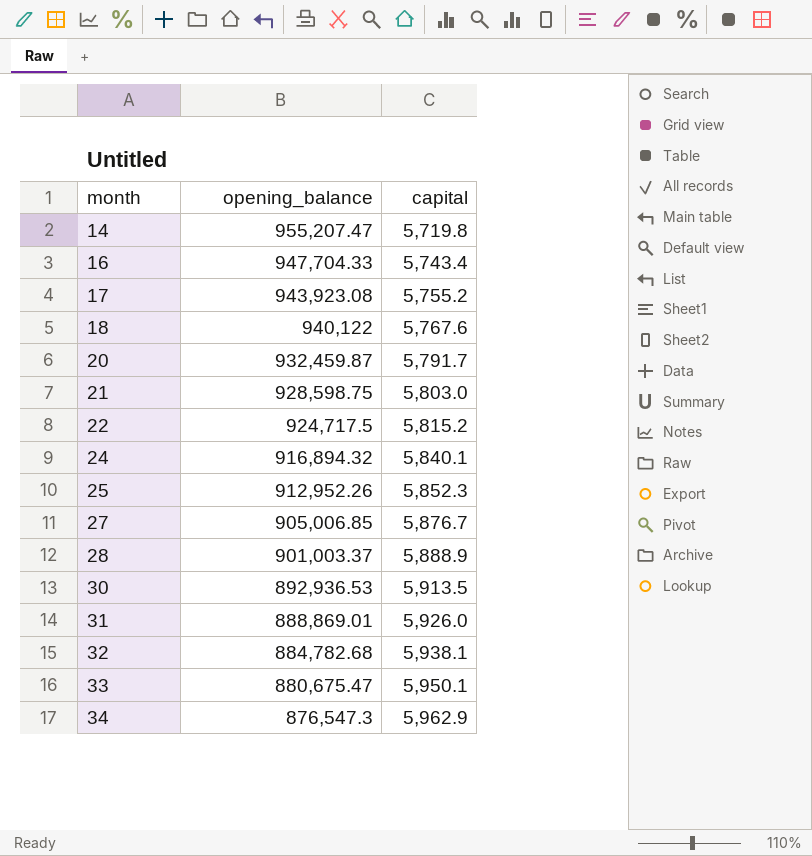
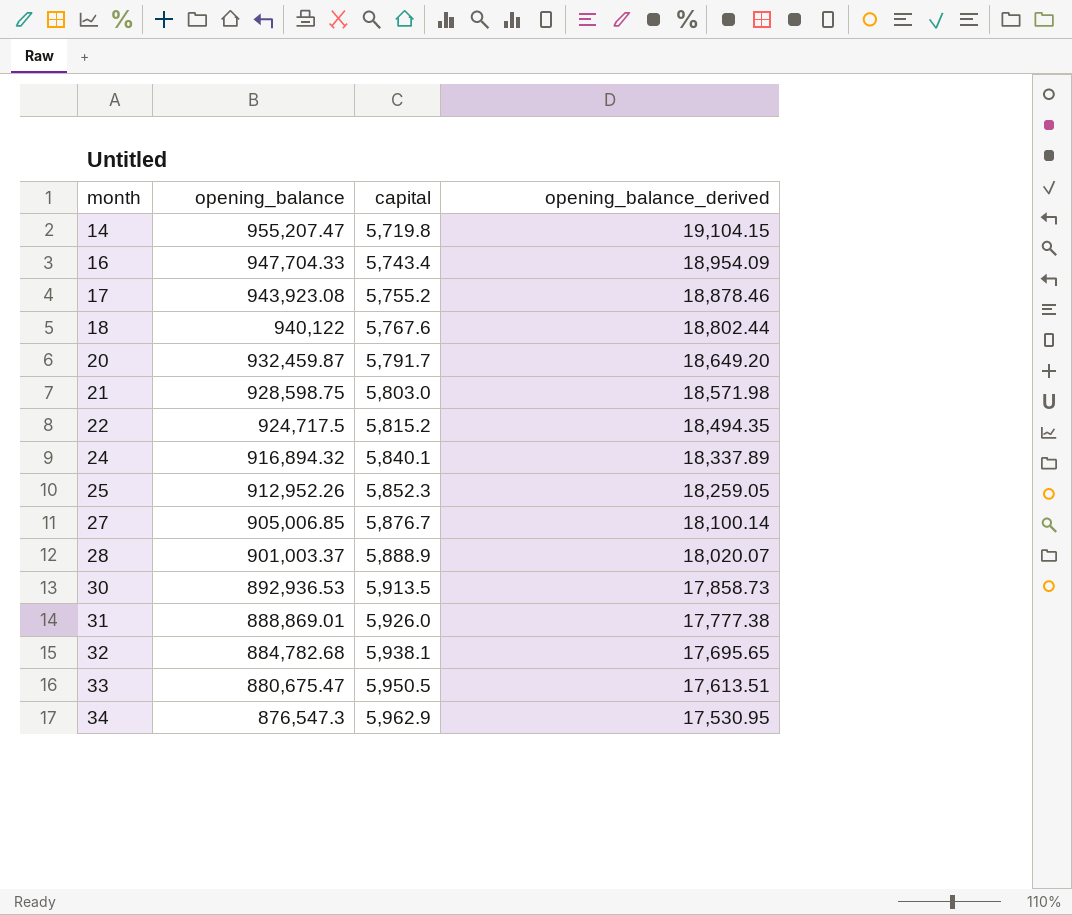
column opening_balance_derived | formula: none -> [opening_balance] * 0.02
33 | capital: 5,950.1 -> 5,950.5

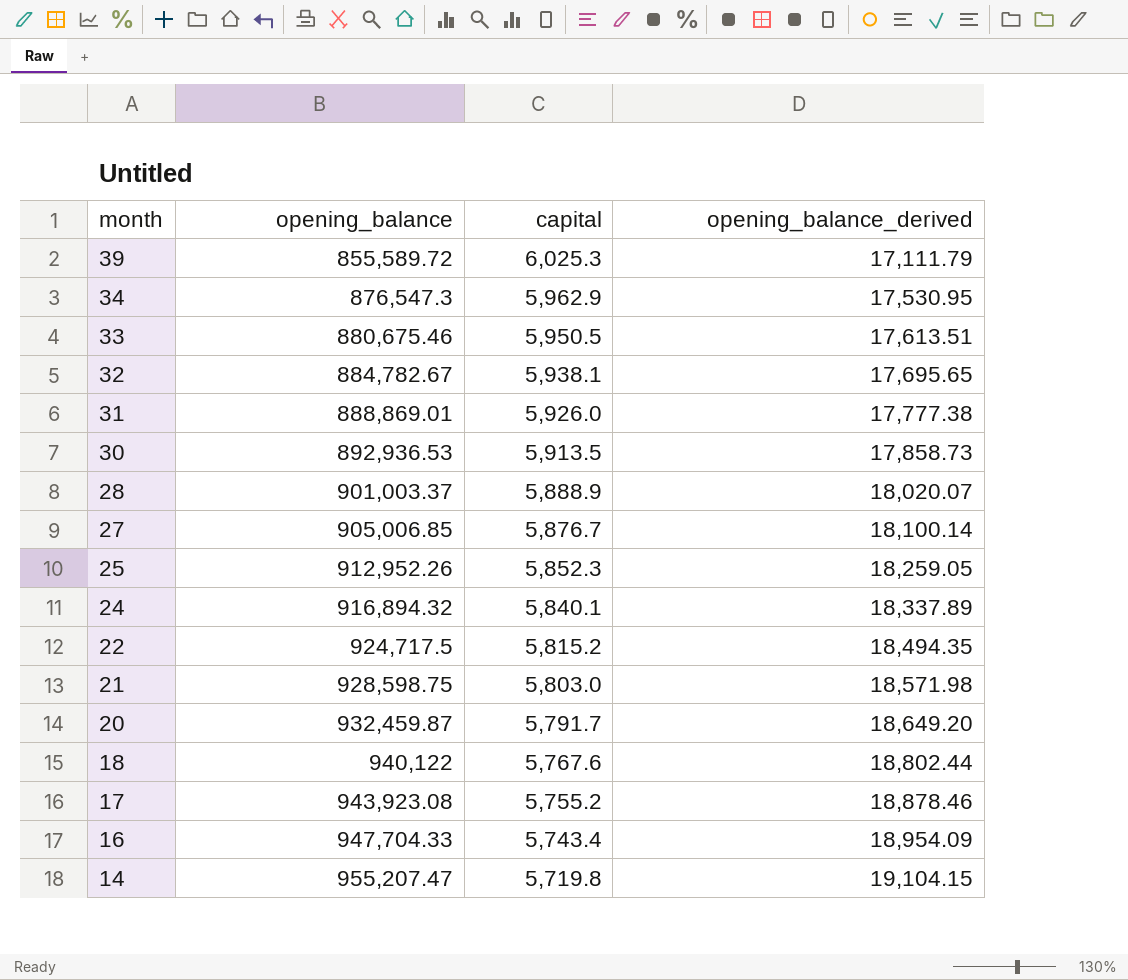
row order: month ascending -> month descending
row 39: none -> 855,589.72 | 6,025.3 | 17,111.79
33 | opening_balance: 880,675.47 -> 880,675.46
32 | opening_balance: 884,782.68 -> 884,782.67

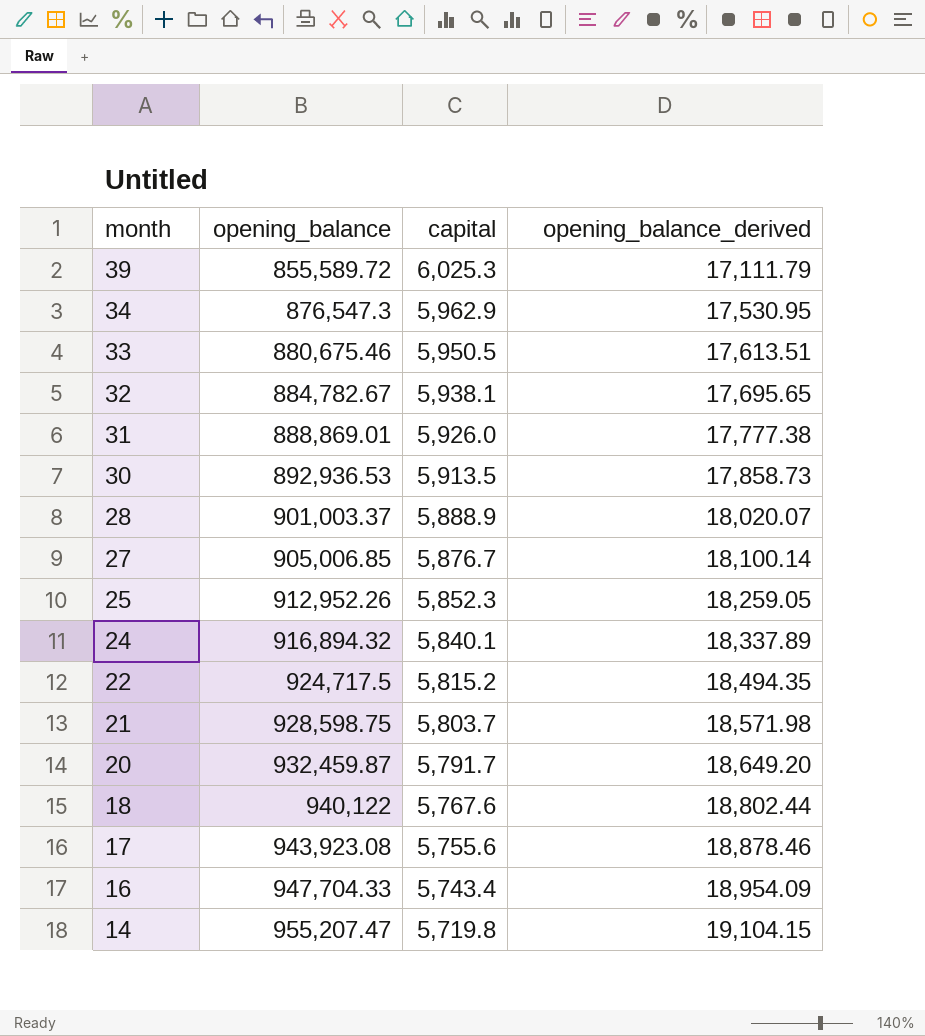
21 | capital: 5,803.0 -> 5,803.7
17 | capital: 5,755.2 -> 5,755.6

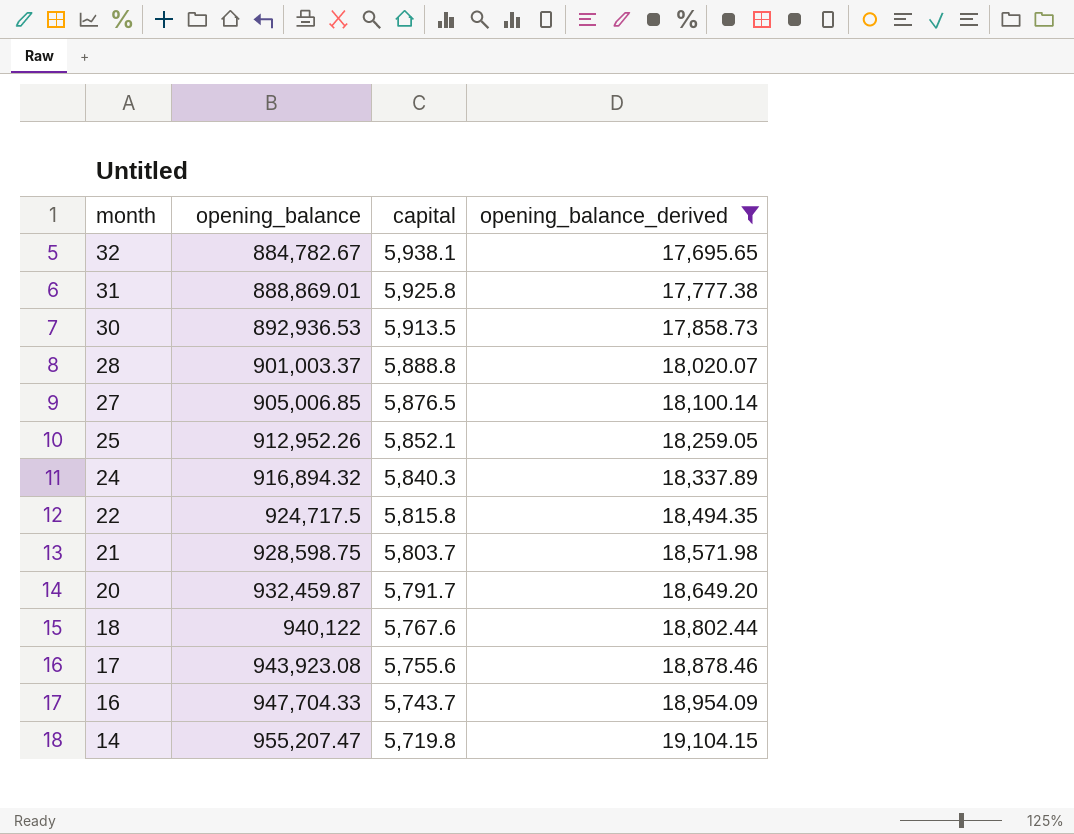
filter: none -> opening_balance_derived >= 17,695.65
31 | capital: 5,926.0 -> 5,925.8
28 | capital: 5,888.9 -> 5,888.8
27 | capital: 5,876.7 -> 5,876.5
25 | capital: 5,852.3 -> 5,852.1
24 | capital: 5,840.1 -> 5,840.3
22 | capital: 5,815.2 -> 5,815.8
16 | capital: 5,743.4 -> 5,743.7

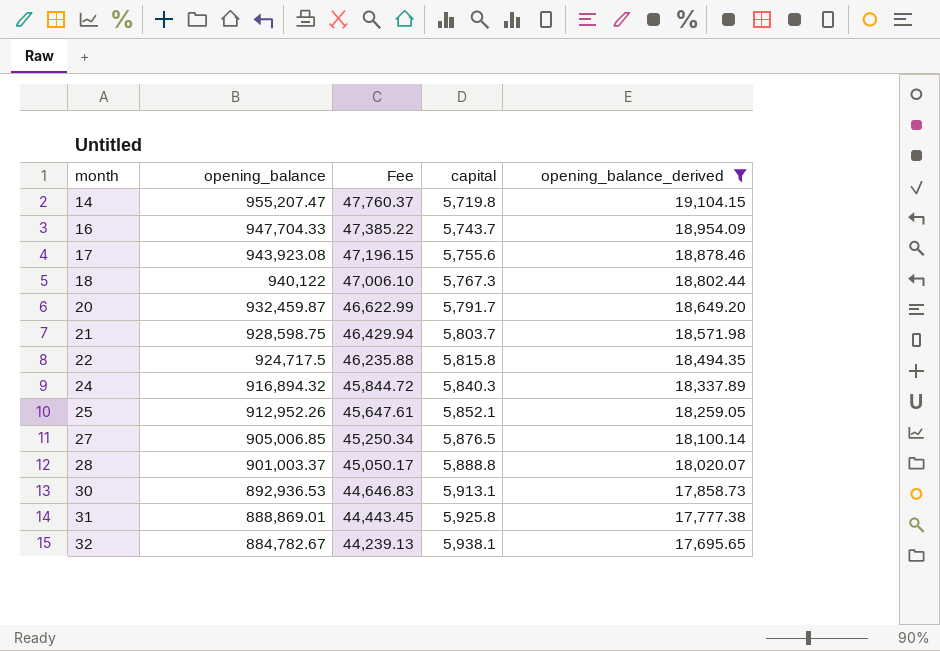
row order: month descending -> month ascending
column Fee | formula: none -> [opening_balance] * 0.05
18 | capital: 5,767.6 -> 5,767.3
30 | capital: 5,913.5 -> 5,913.1

